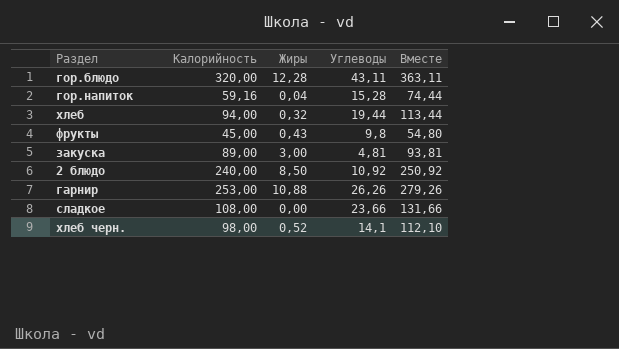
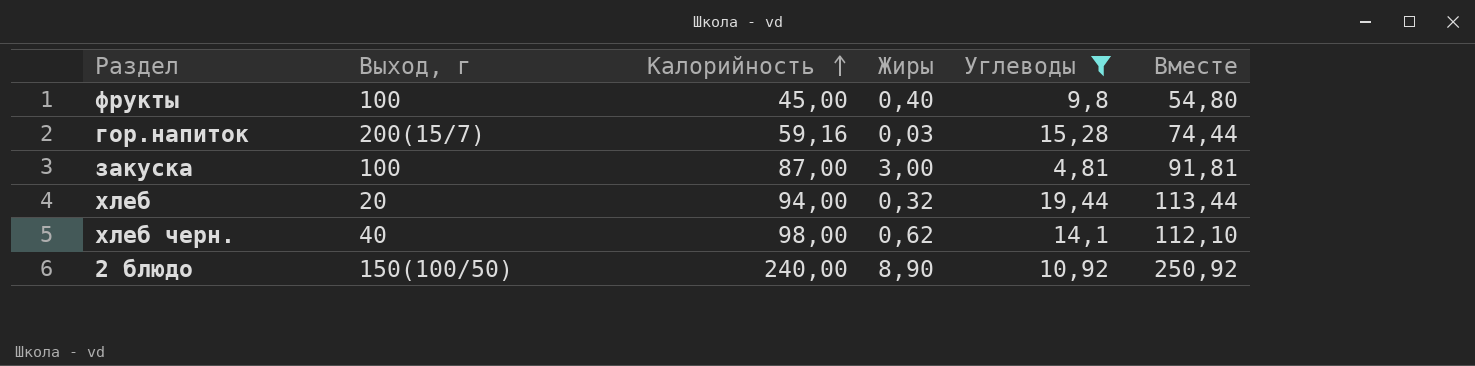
filter: none -> Углеводы <= 19,44
row order: none -> Калорийность ascending
column Выход, г | position: none -> 2
фрукты | Жиры: 0,43 -> 0,40
гор.напиток | Жиры: 0,04 -> 0,03
закуска | Калорийность: 89,00 -> 87,00
закуска | Вместе: 93,81 -> 91,81
хлеб черн. | Жиры: 0,52 -> 0,62
2 блюдо | Жиры: 8,50 -> 8,90

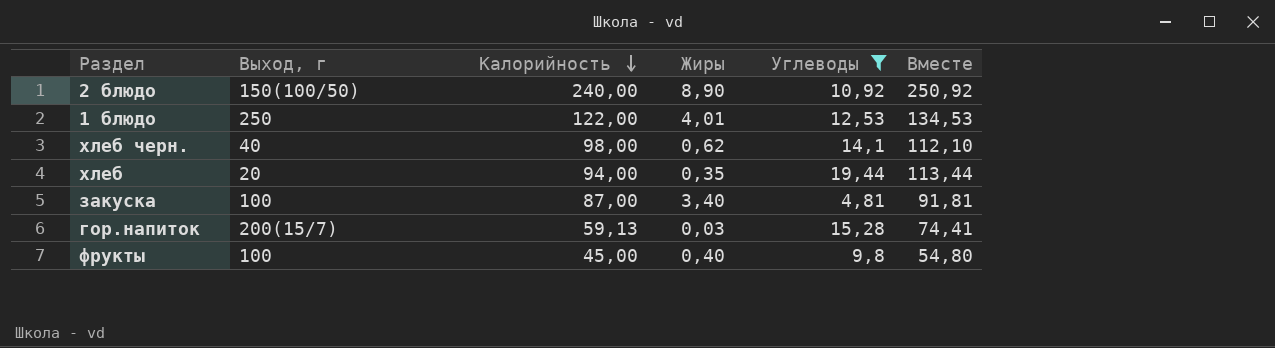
row order: Калорийность ascending -> Калорийность descending
row 1 блюдо: none -> 250 | 122,00 | 4,01 | 12,53 | 134,53
хлеб | Жиры: 0,32 -> 0,35
закуска | Жиры: 3,00 -> 3,40
гор.напиток | Калорийность: 59,16 -> 59,13
гор.напиток | Вместе: 74,44 -> 74,41

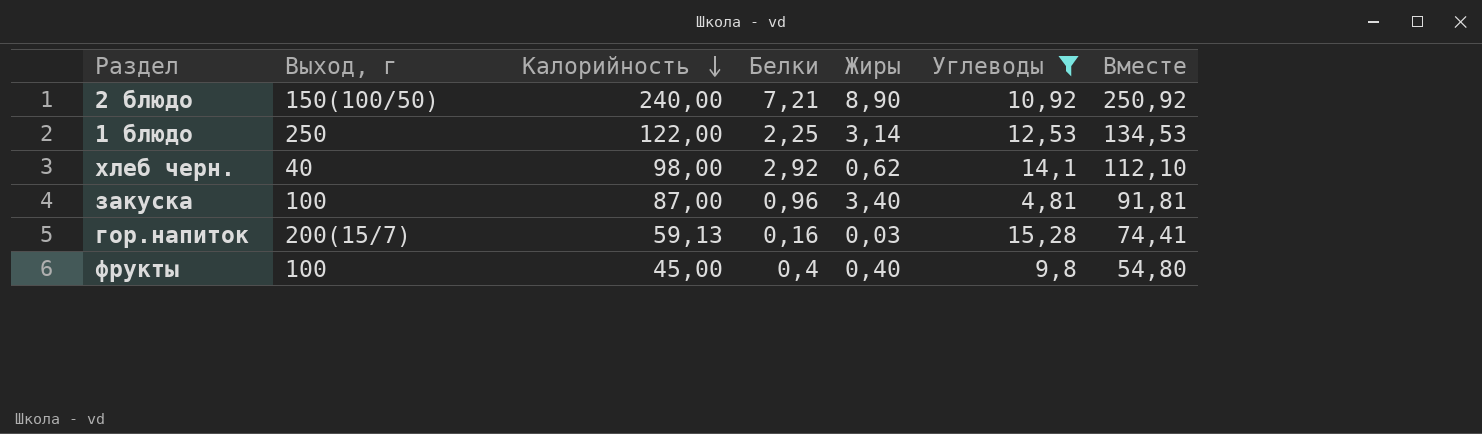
column Белки | position: none -> 4
row хлеб: 20 | 94,00 | 0,35 | 19,44 | 113,44 -> none
1 блюдо | Жиры: 4,01 -> 3,14

